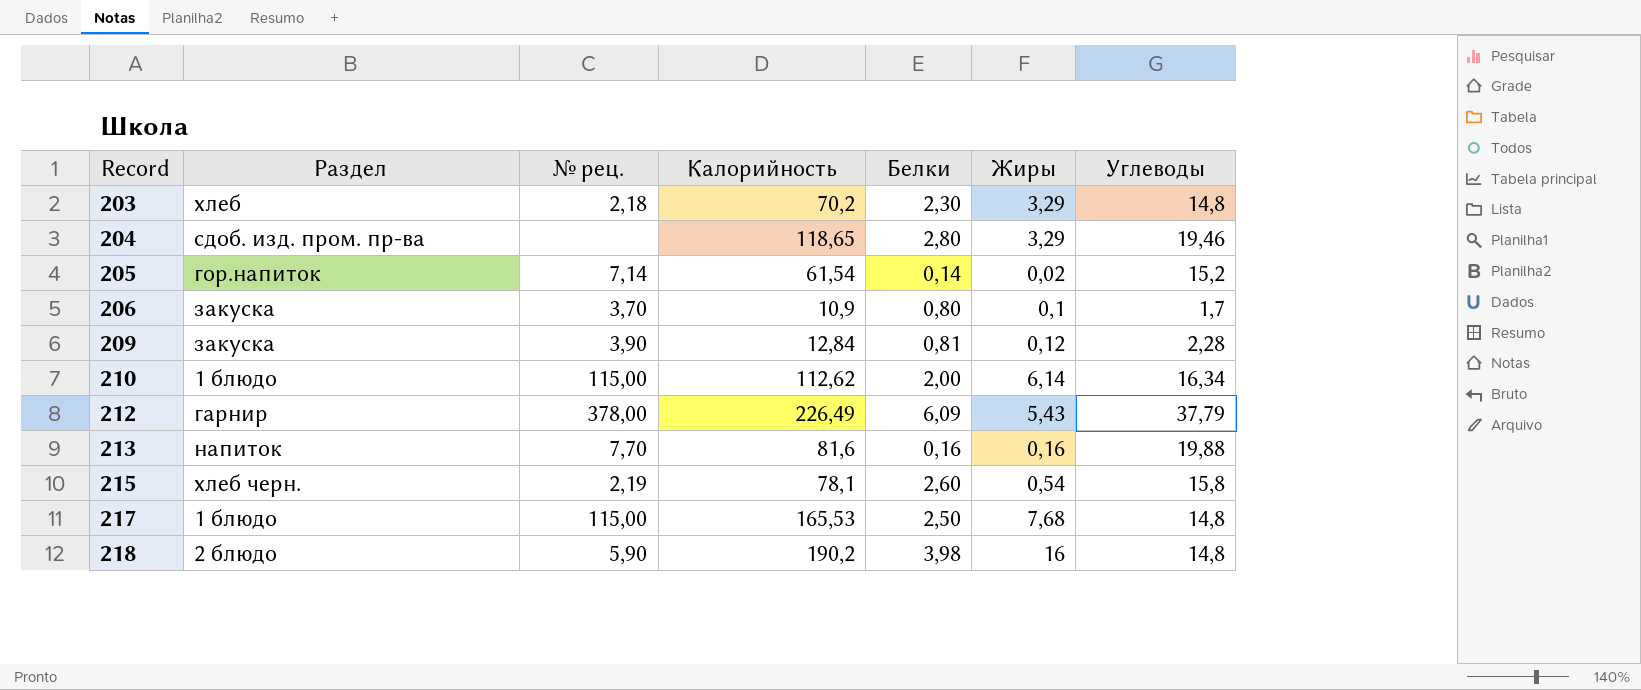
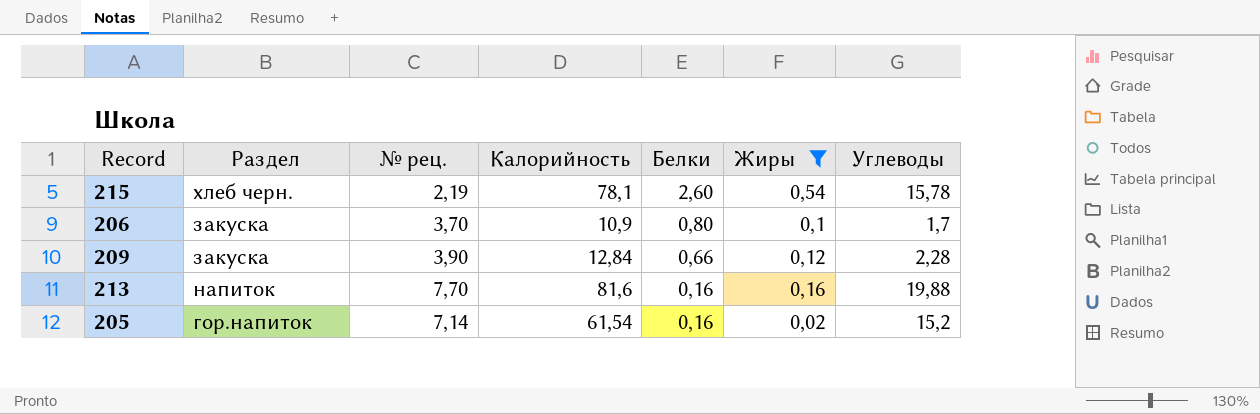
filter: none -> Жиры <= 0,54
row order: Record ascending -> Белки descending
215 | Углеводы: 15,8 -> 15,78
209 | Белки: 0,81 -> 0,66
205 | Белки: 0,14 -> 0,16

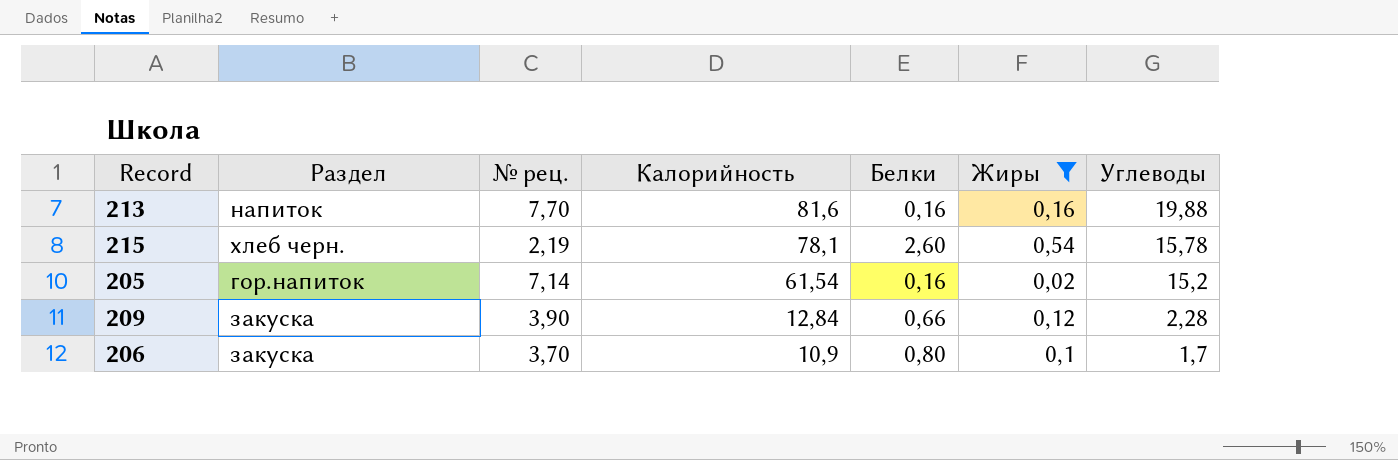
row order: Белки descending -> Калорийность descending

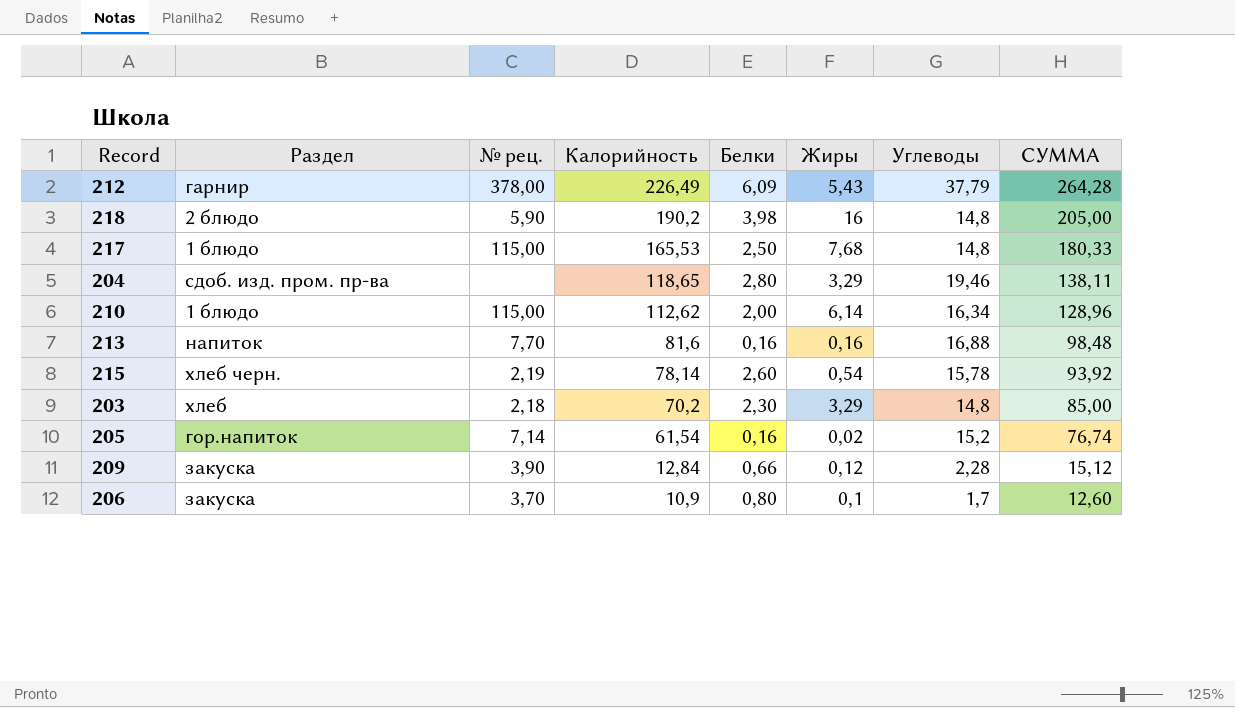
filter: Жиры <= 0,54 -> none
column СУММА | formula: none -> [Калорийность] + [Углеводы]
213 | Углеводы: 19,88 -> 16,88
215 | Калорийность: 78,1 -> 78,14

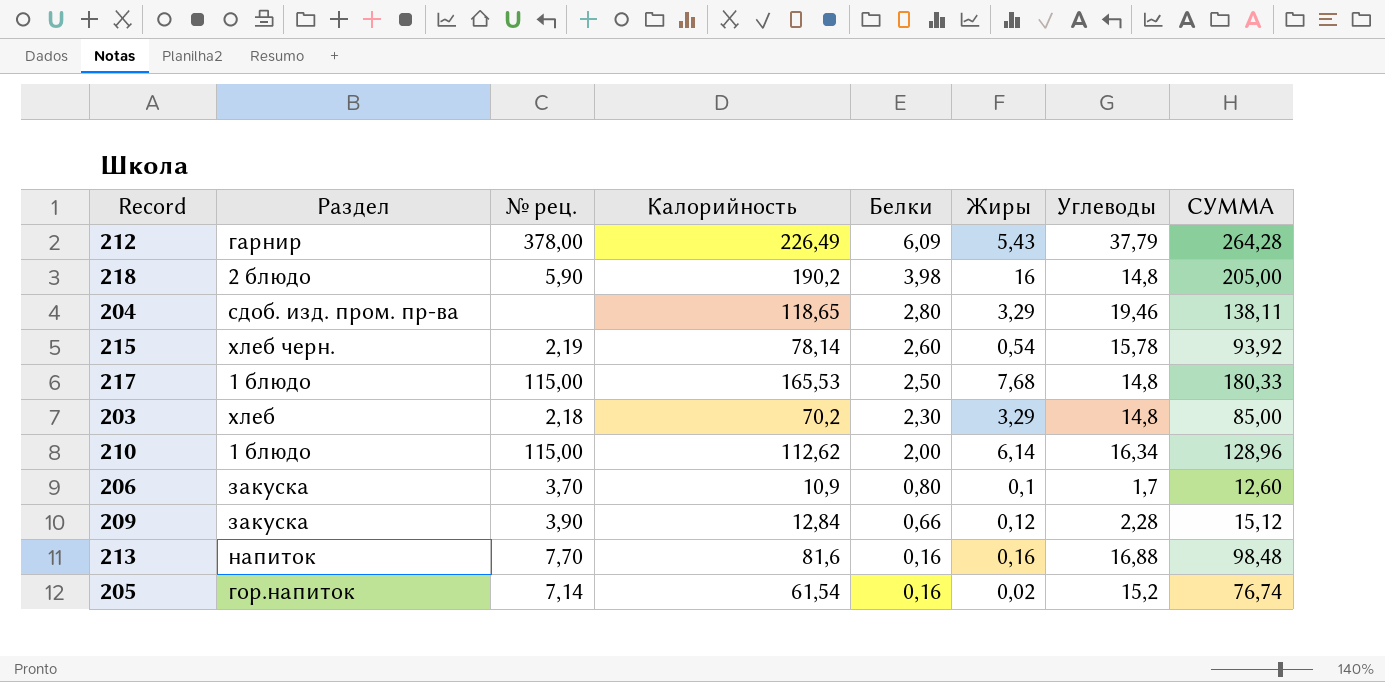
row order: Калорийность descending -> Белки descending

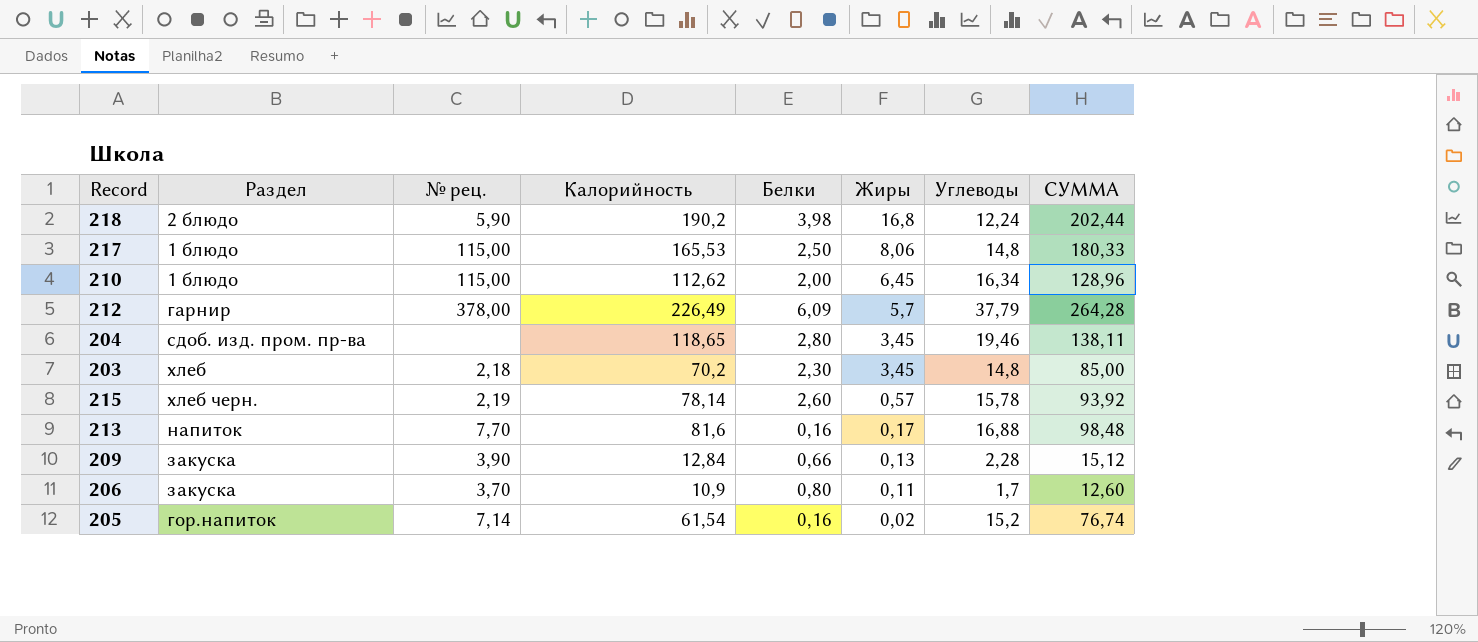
row order: Белки descending -> Жиры descending
218 | Жиры: 16 -> 16,8
218 | Углеводы: 14,8 -> 12,24
218 | СУММА: 205,00 -> 202,44
217 | Жиры: 7,68 -> 8,06
210 | Жиры: 6,14 -> 6,45
212 | Жиры: 5,43 -> 5,7
204 | Жиры: 3,29 -> 3,45
203 | Жиры: 3,29 -> 3,45
215 | Жиры: 0,54 -> 0,57
213 | Жиры: 0,16 -> 0,17
209 | Жиры: 0,12 -> 0,13
206 | Жиры: 0,1 -> 0,11

